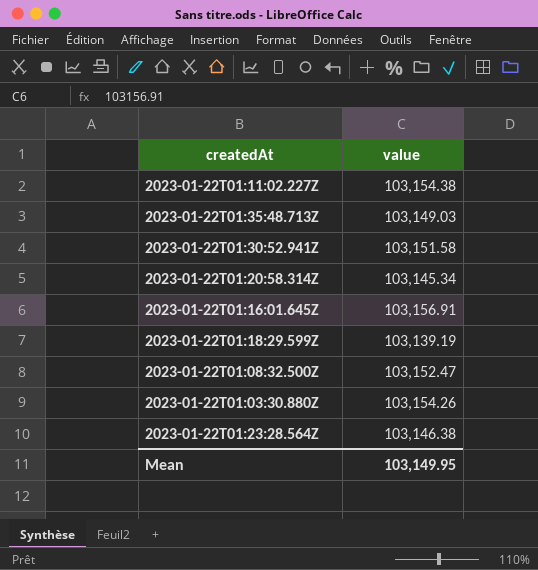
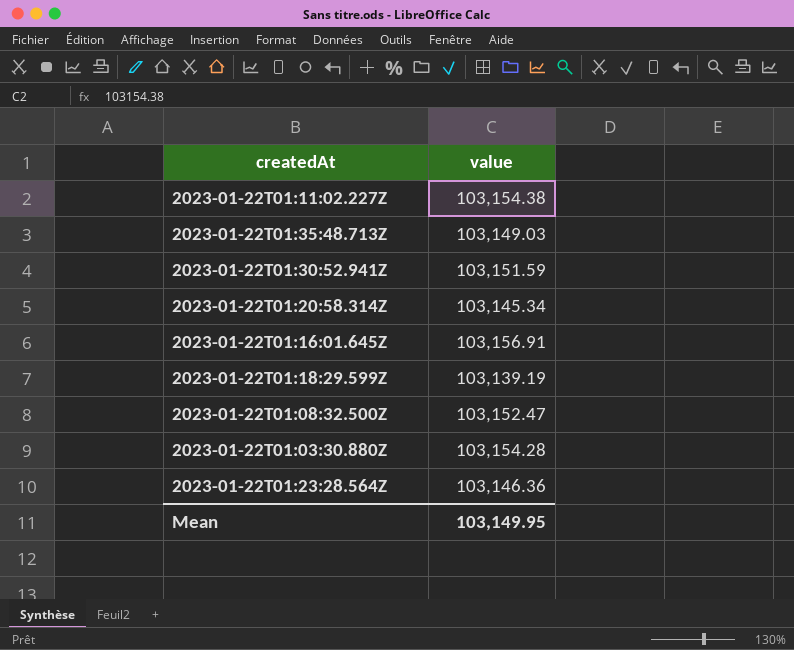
2023-01-22T01:30:52.941Z | value: 103,151.58 -> 103,151.59
2023-01-22T01:03:30.880Z | value: 103,154.26 -> 103,154.28
2023-01-22T01:23:28.564Z | value: 103,146.38 -> 103,146.36

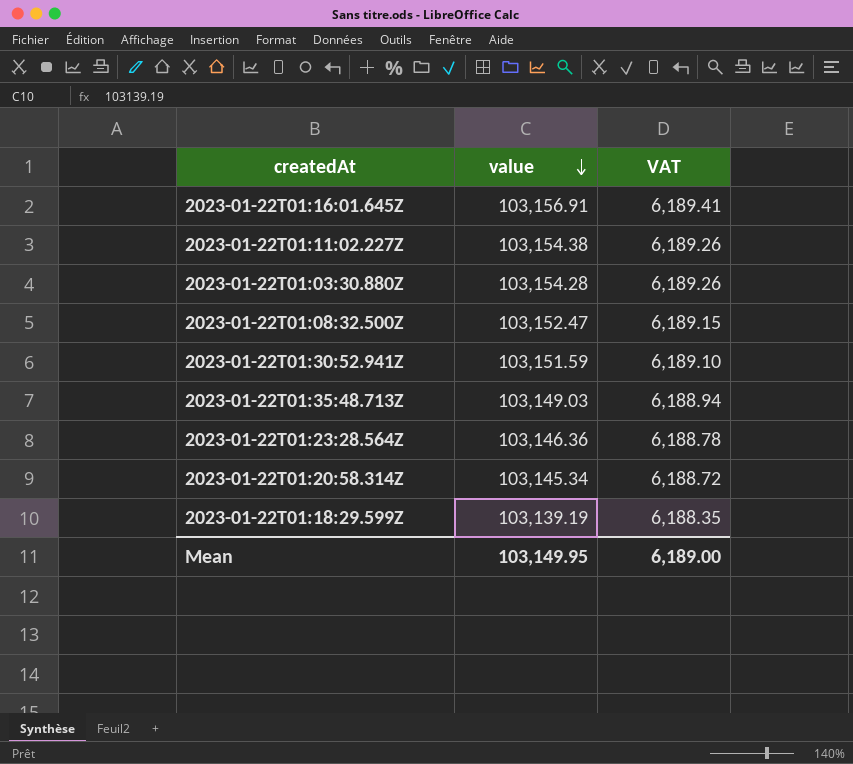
row order: none -> value descending
column VAT | formula: none -> [value] * 0.06

